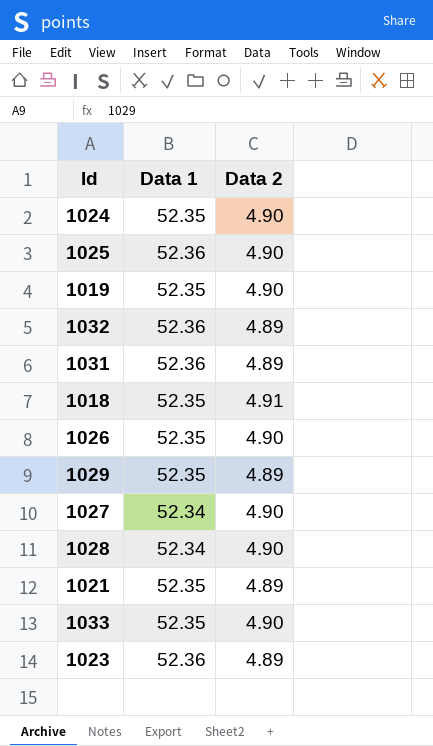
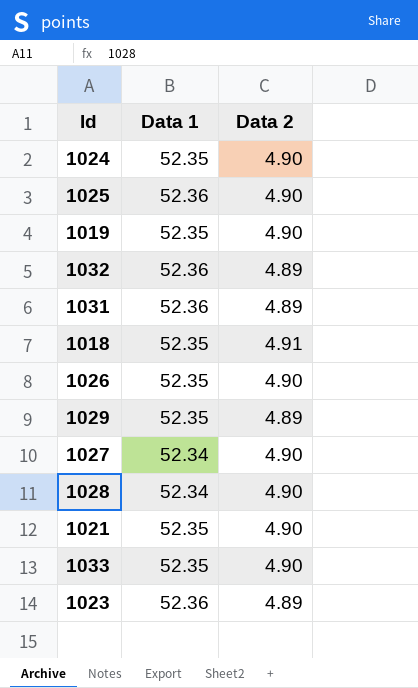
1021 | Data 2: 4.89 -> 4.90

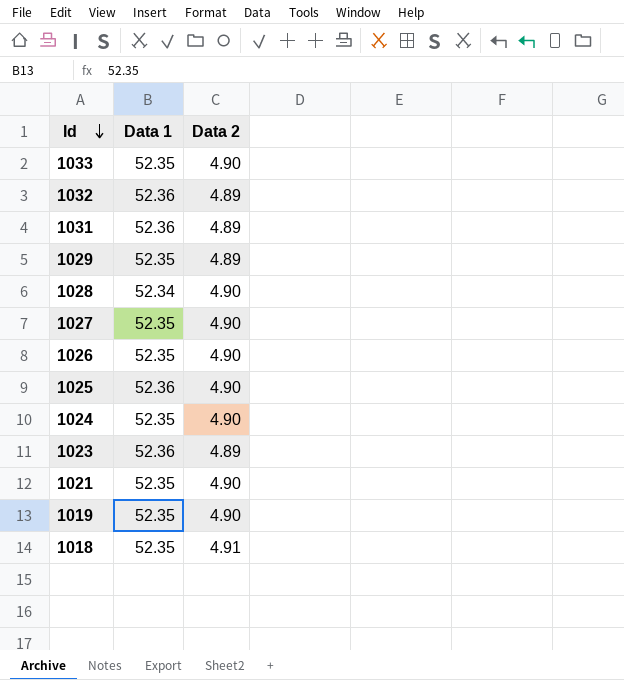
row order: none -> Id descending
1027 | Data 1: 52.34 -> 52.35

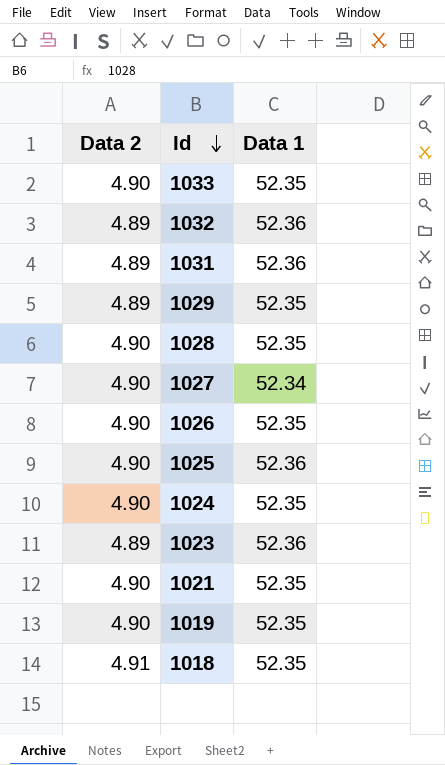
column Data 2 | position: 3 -> 1
1028 | Data 1: 52.34 -> 52.35
1027 | Data 1: 52.35 -> 52.34

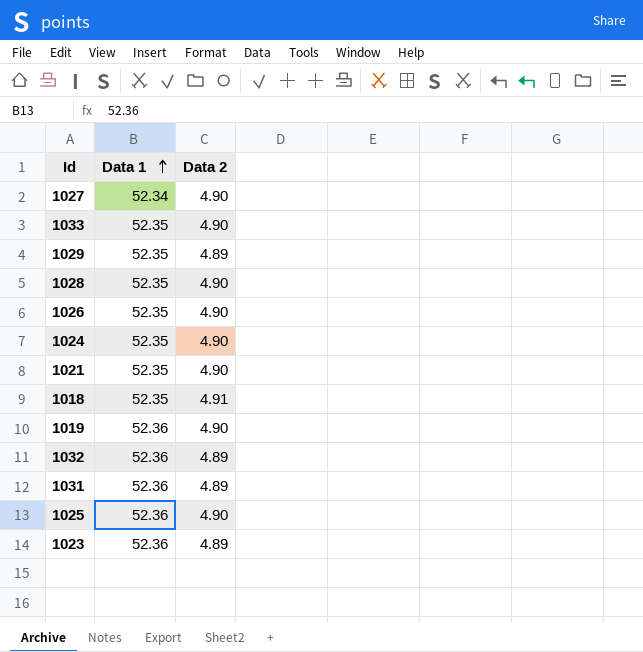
row order: Id descending -> Data 1 ascending
column Data 2 | position: 1 -> 3
1019 | Data 1: 52.35 -> 52.36

